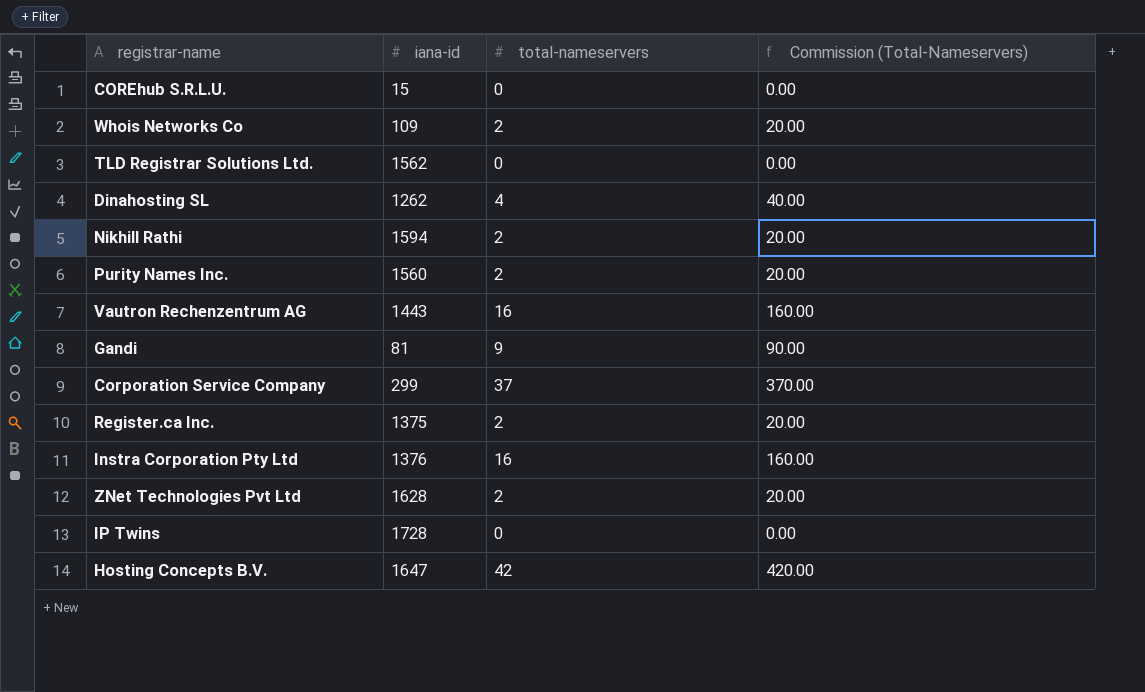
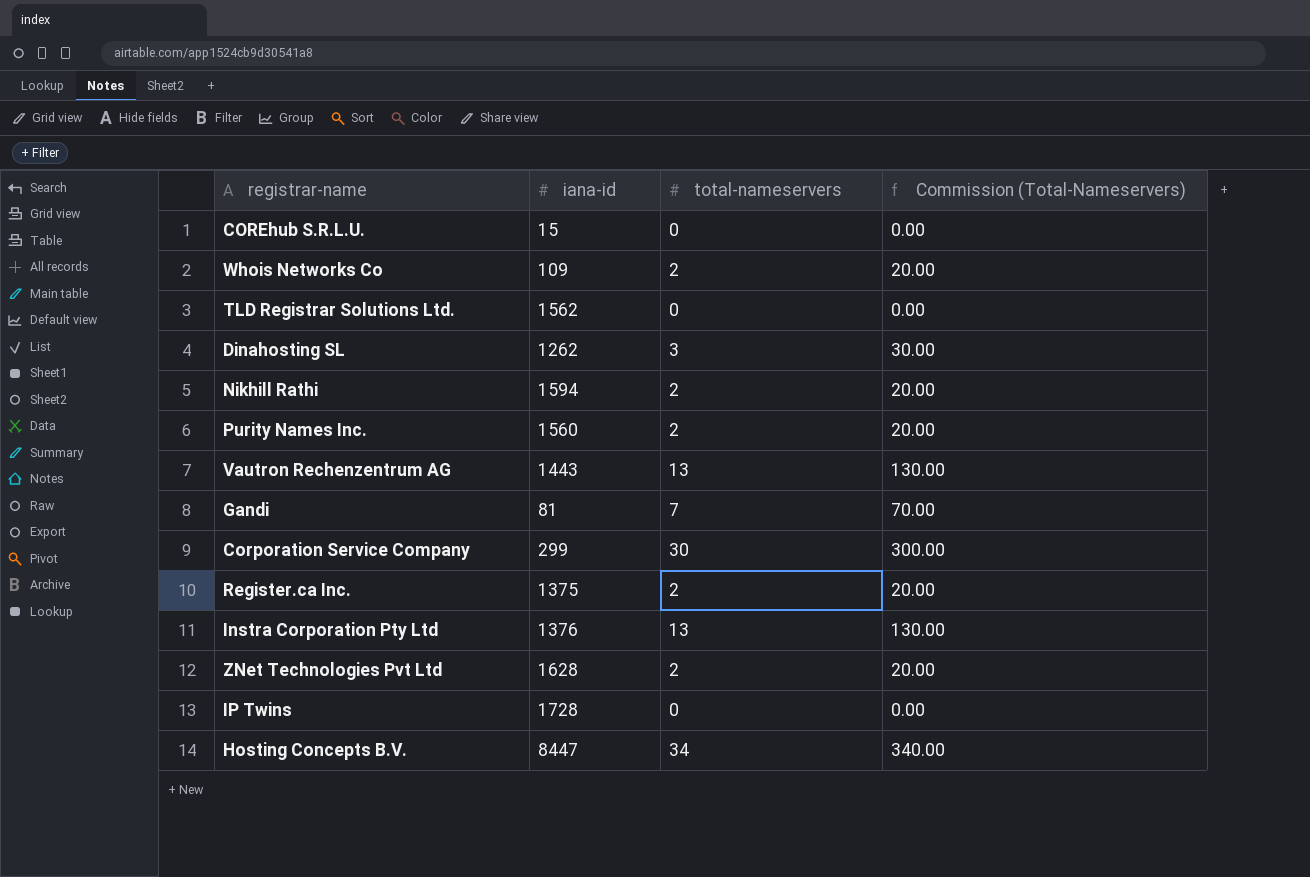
Dinahosting SL | total-nameservers: 4 -> 3
Dinahosting SL | Commission (Total-Nameservers): 40.00 -> 30.00
Vautron Rechenzentrum AG | total-nameservers: 16 -> 13
Vautron Rechenzentrum AG | Commission (Total-Nameservers): 160.00 -> 130.00
Gandi | total-nameservers: 9 -> 7
Gandi | Commission (Total-Nameservers): 90.00 -> 70.00
Corporation Service Company | total-nameservers: 37 -> 30
Corporation Service Company | Commission (Total-Nameservers): 370.00 -> 300.00
Instra Corporation Pty Ltd | total-nameservers: 16 -> 13
Instra Corporation Pty Ltd | Commission (Total-Nameservers): 160.00 -> 130.00
Hosting Concepts B.V. | iana-id: 1647 -> 8447
Hosting Concepts B.V. | total-nameservers: 42 -> 34
Hosting Concepts B.V. | Commission (Total-Nameservers): 420.00 -> 340.00

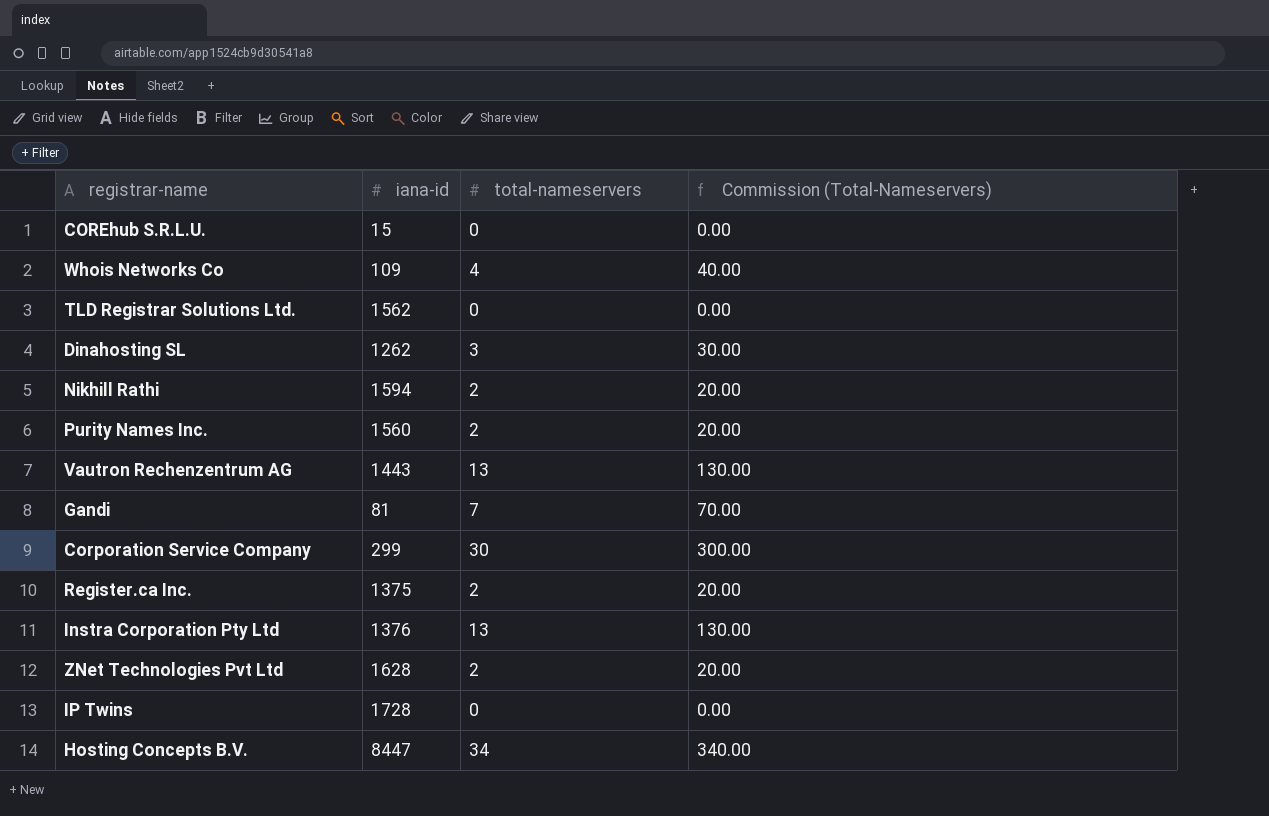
Whois Networks Co | total-nameservers: 2 -> 4
Whois Networks Co | Commission (Total-Nameservers): 20.00 -> 40.00

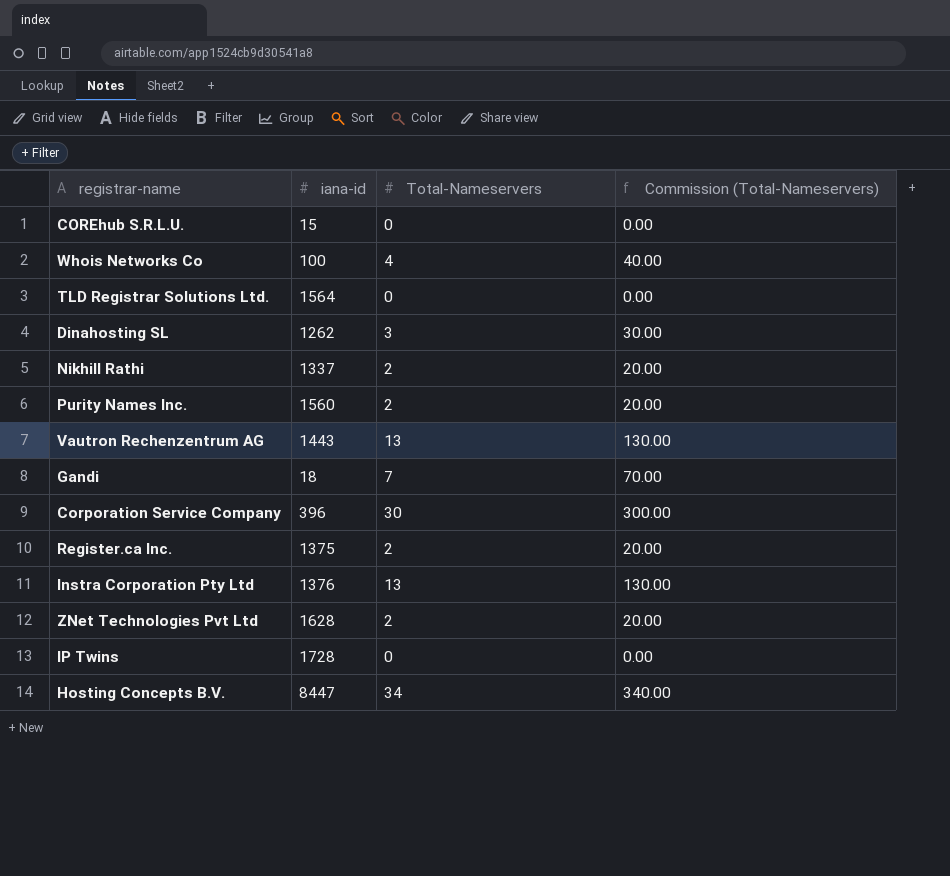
column name: total-nameservers -> Total-Nameservers
Whois Networks Co | iana-id: 109 -> 100
TLD Registrar Solutions Ltd. | iana-id: 1562 -> 1564
Nikhill Rathi | iana-id: 1594 -> 1337
Gandi | iana-id: 81 -> 18
Corporation Service Company | iana-id: 299 -> 396

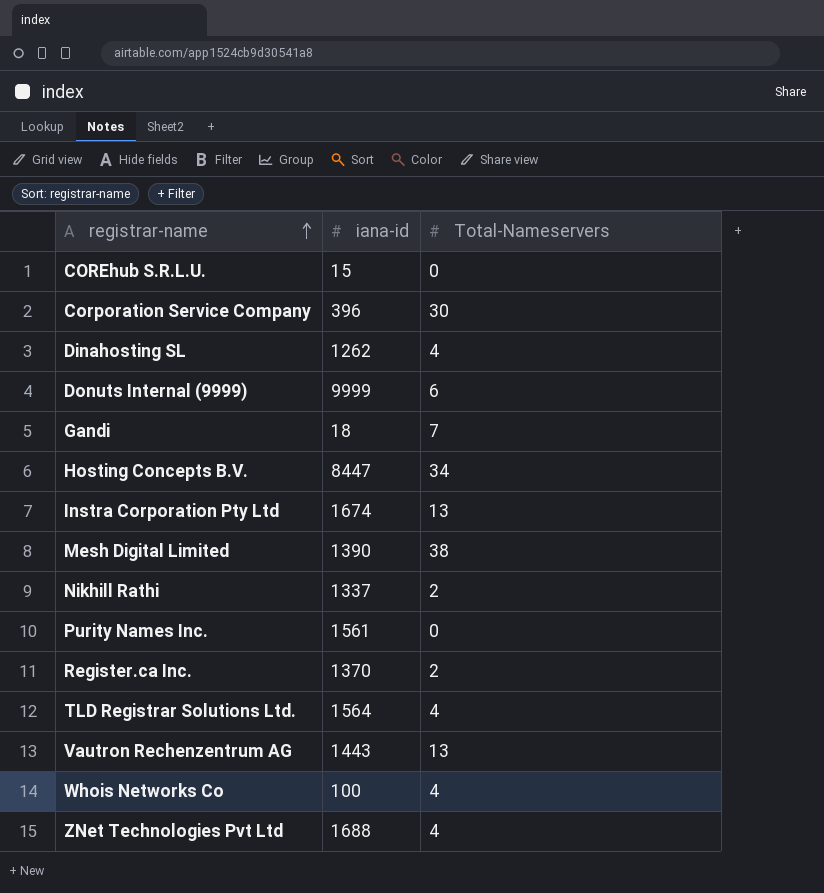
row order: none -> registrar-name ascending
column Commission (Total-Nameservers) | formula: [Total-Nameservers] * 10 -> none
row IP Twins: 1728 | 0 | 0.00 -> none
Dinahosting SL | Total-Nameservers: 3 -> 4
row Donuts Internal (9999): none -> 9999 | 6
Instra Corporation Pty Ltd | iana-id: 1376 -> 1674
row Mesh Digital Limited: none -> 1390 | 38
Purity Names Inc. | iana-id: 1560 -> 1561
Purity Names Inc. | Total-Nameservers: 2 -> 0
Register.ca Inc. | iana-id: 1375 -> 1370
TLD Registrar Solutions Ltd. | Total-Nameservers: 0 -> 4
ZNet Technologies Pvt Ltd | iana-id: 1628 -> 1688
ZNet Technologies Pvt Ltd | Total-Nameservers: 2 -> 4

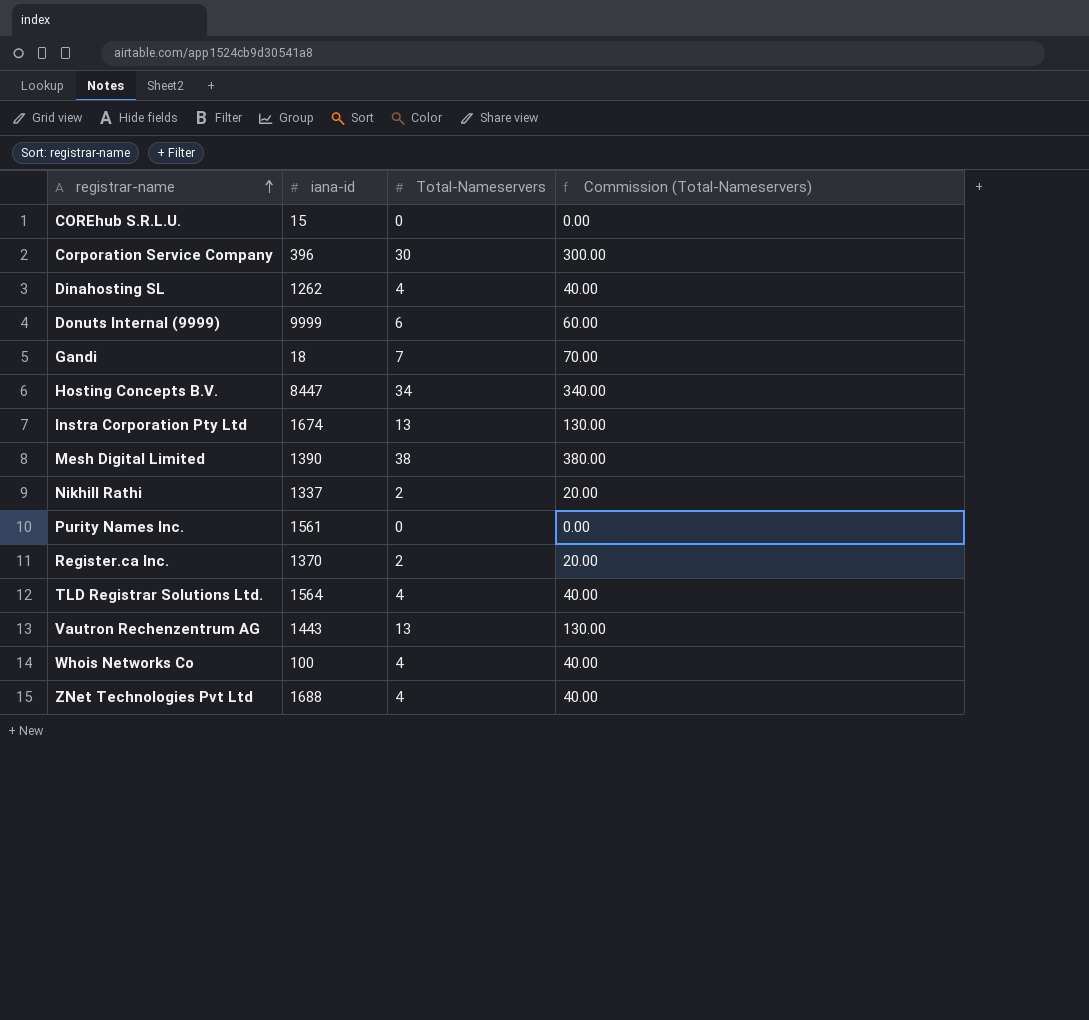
column Commission (Total-Nameservers) | formula: none -> [Total-Nameservers] * 10

